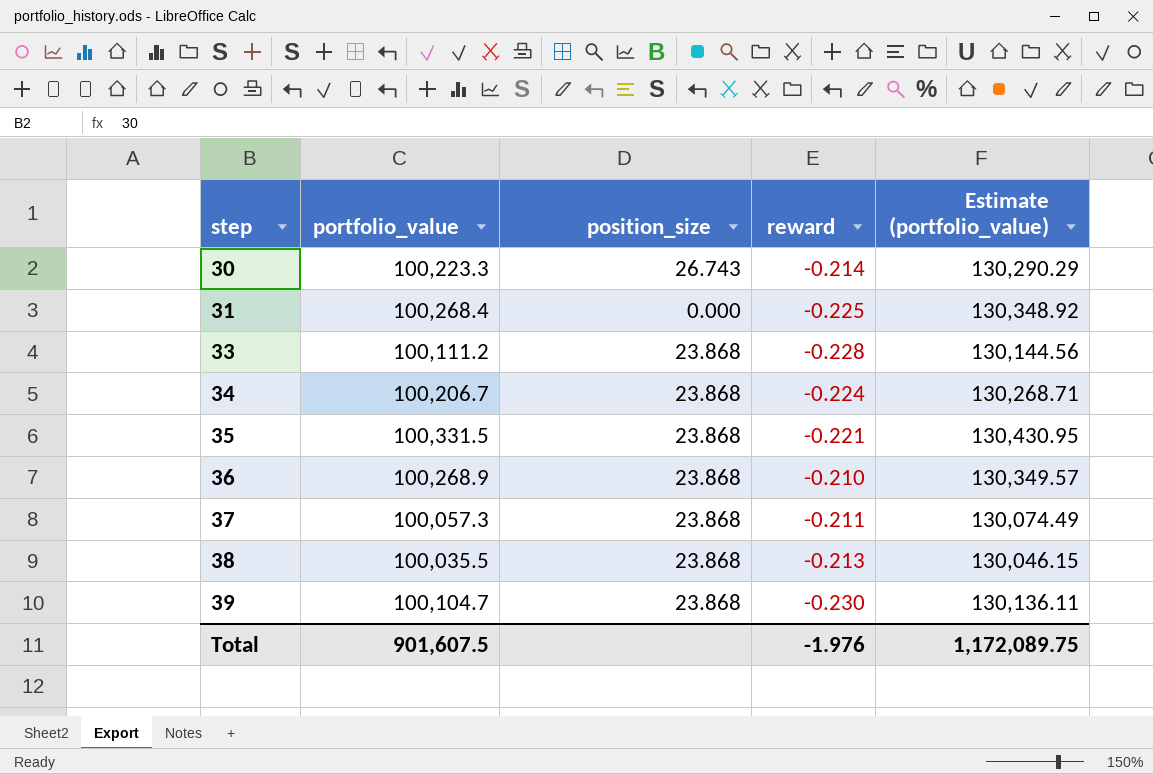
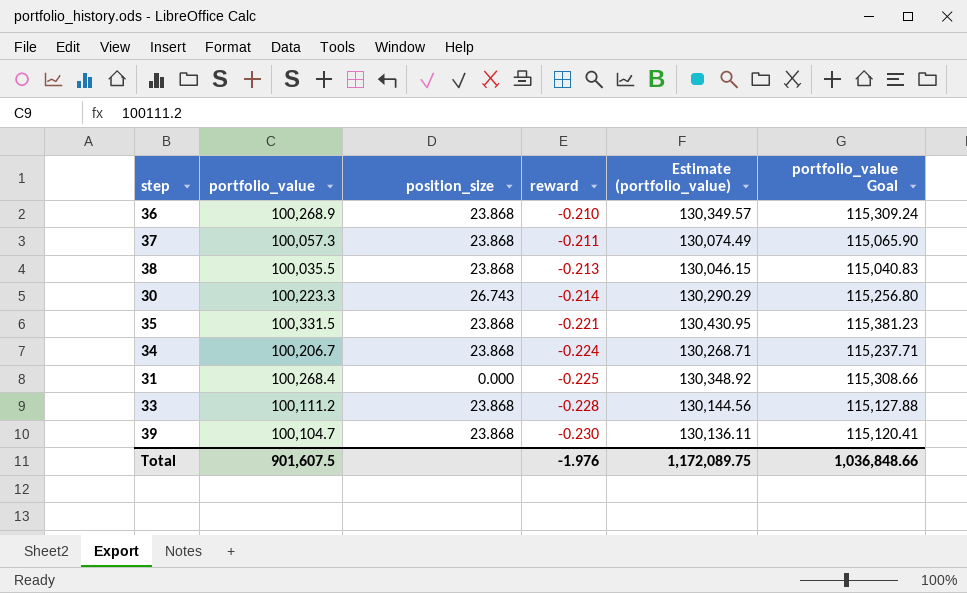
row order: step ascending -> reward descending
column portfolio_value Goal | formula: none -> [portfolio_value] * 1.15

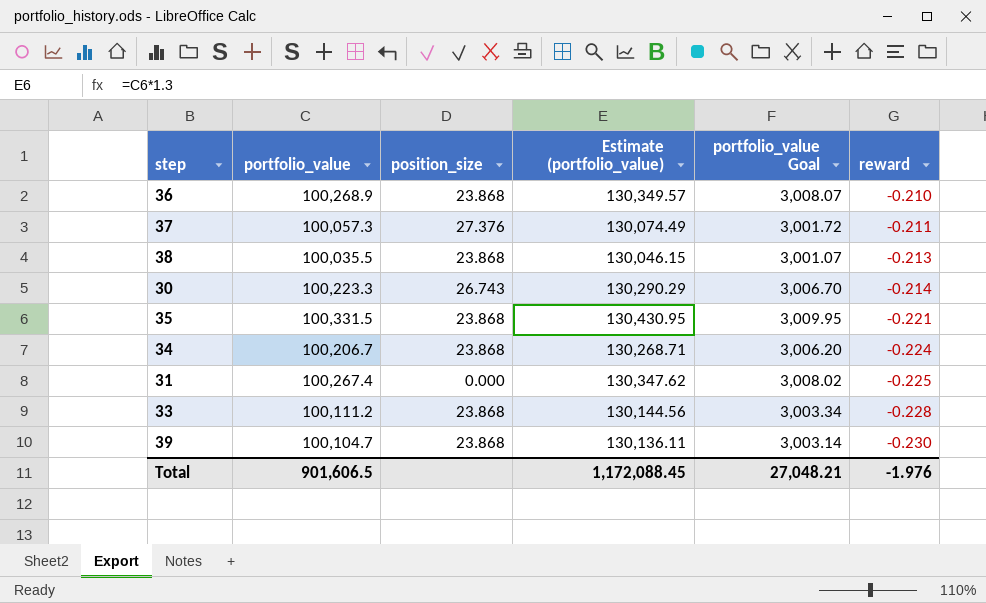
column portfolio_value Goal | formula: [portfolio_value] * 1.15 -> [portfolio_value] * 0.03
column reward | position: 4 -> 6
37 | position_size: 23.868 -> 27.376
31 | portfolio_value: 100,268.4 -> 100,267.4
31 | Estimate (portfolio_value): 130,348.92 -> 130,347.62
Total | portfolio_value: 901,607.5 -> 901,606.5
Total | Estimate (portfolio_value): 1,172,089.75 -> 1,172,088.45
Total | portfolio_value Goal: 1,036,848.66 -> 27,048.21

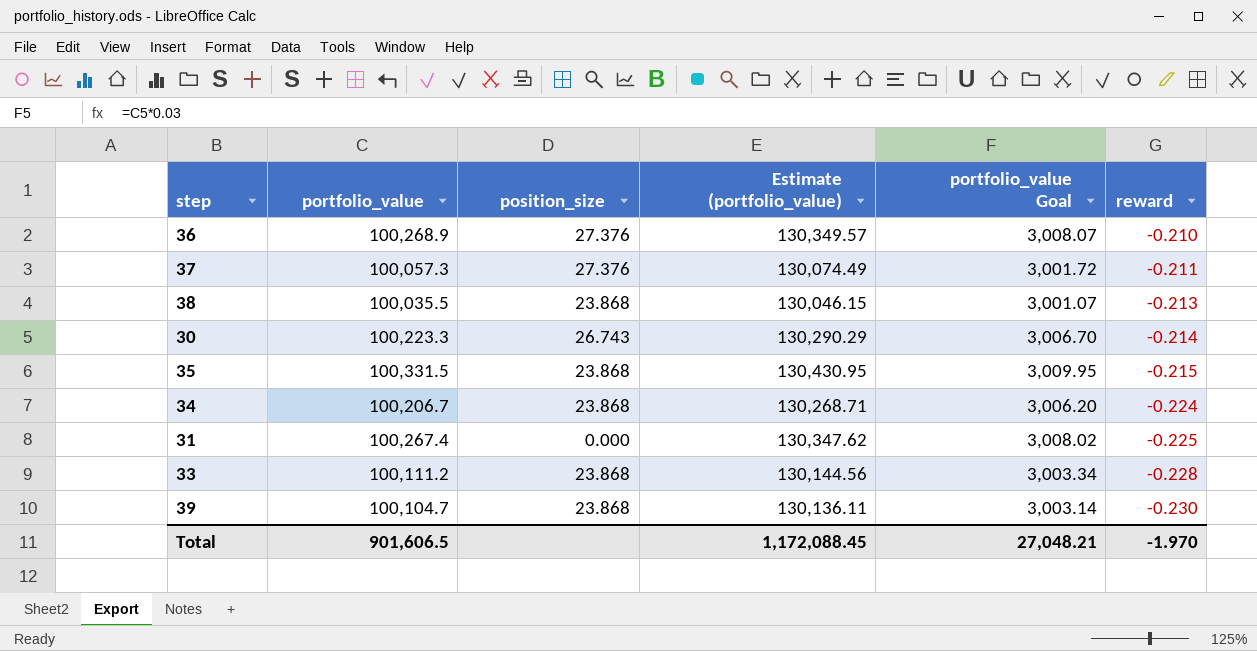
36 | position_size: 23.868 -> 27.376
35 | reward: -0.221 -> -0.215
Total | reward: -1.976 -> -1.970

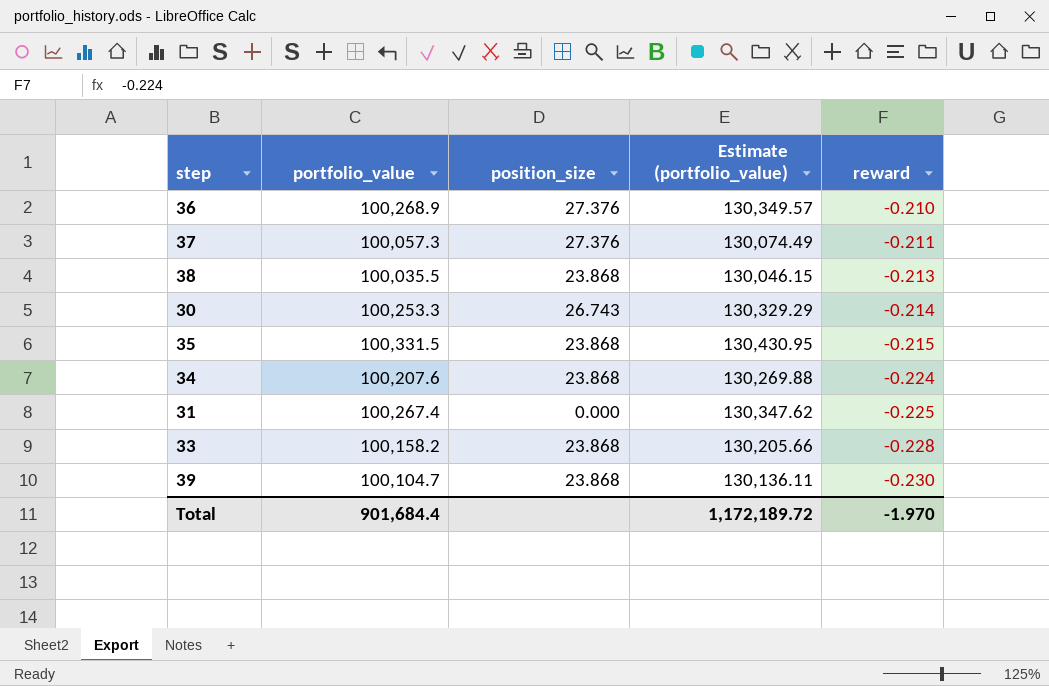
column portfolio_value Goal | formula: [portfolio_value] * 0.03 -> none
30 | portfolio_value: 100,223.3 -> 100,253.3
30 | Estimate (portfolio_value): 130,290.29 -> 130,329.29
34 | portfolio_value: 100,206.7 -> 100,207.6
34 | Estimate (portfolio_value): 130,268.71 -> 130,269.88
33 | portfolio_value: 100,111.2 -> 100,158.2
33 | Estimate (portfolio_value): 130,144.56 -> 130,205.66
Total | portfolio_value: 901,606.5 -> 901,684.4
Total | Estimate (portfolio_value): 1,172,088.45 -> 1,172,189.72

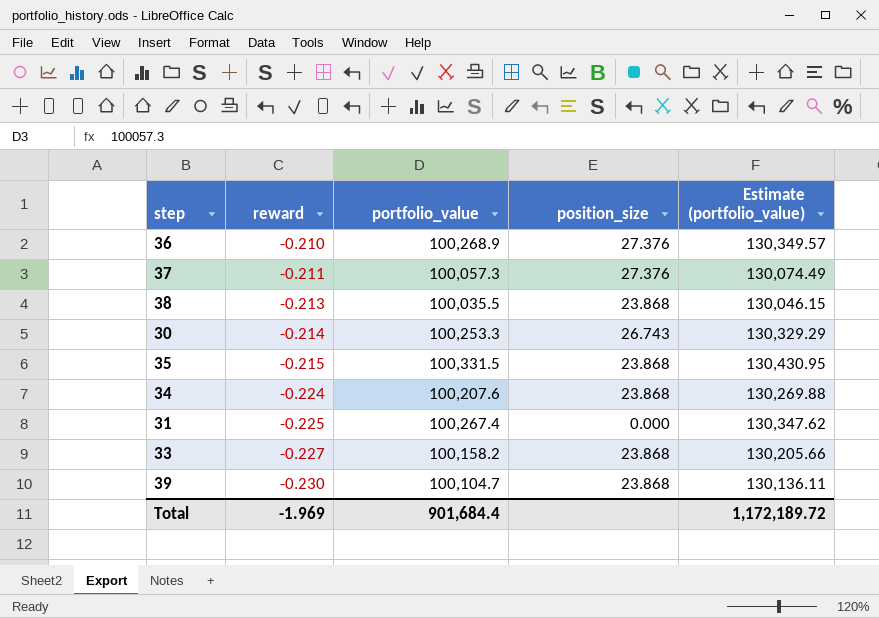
column reward | position: 5 -> 2
33 | reward: -0.228 -> -0.227
Total | reward: -1.970 -> -1.969

